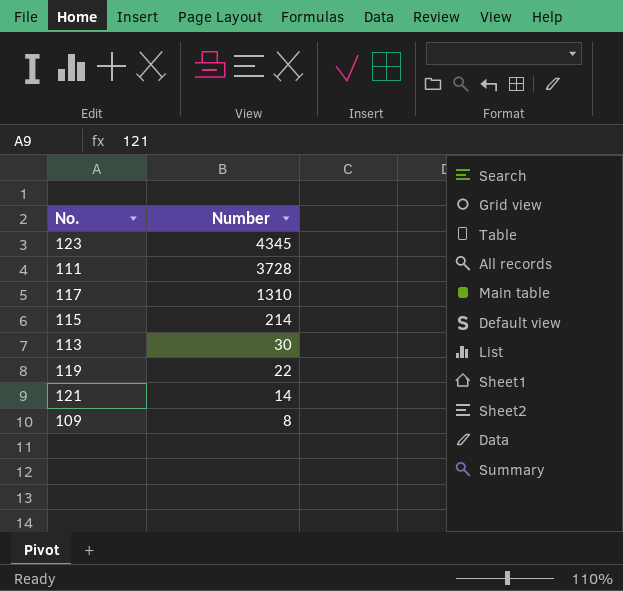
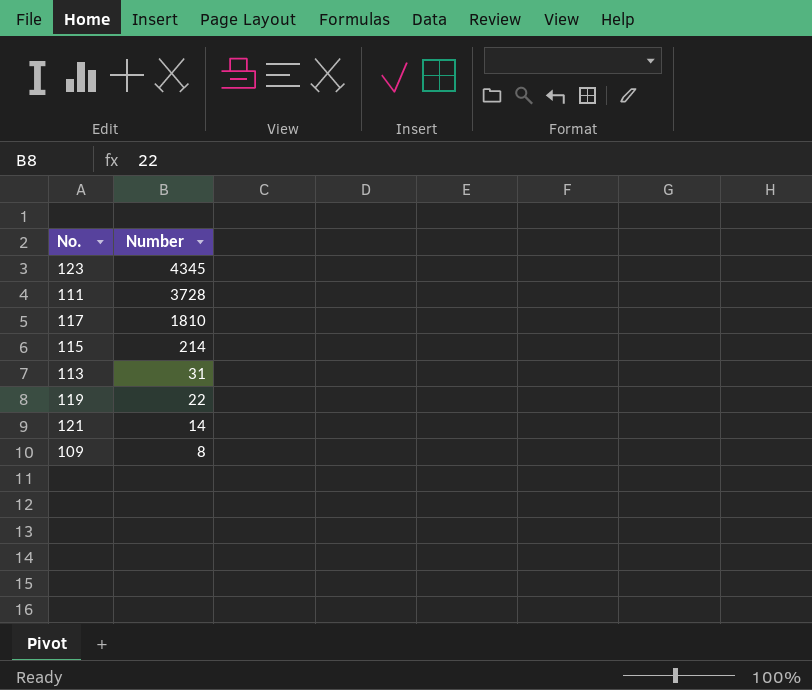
117 | Number: 1310 -> 1810
113 | Number: 30 -> 31

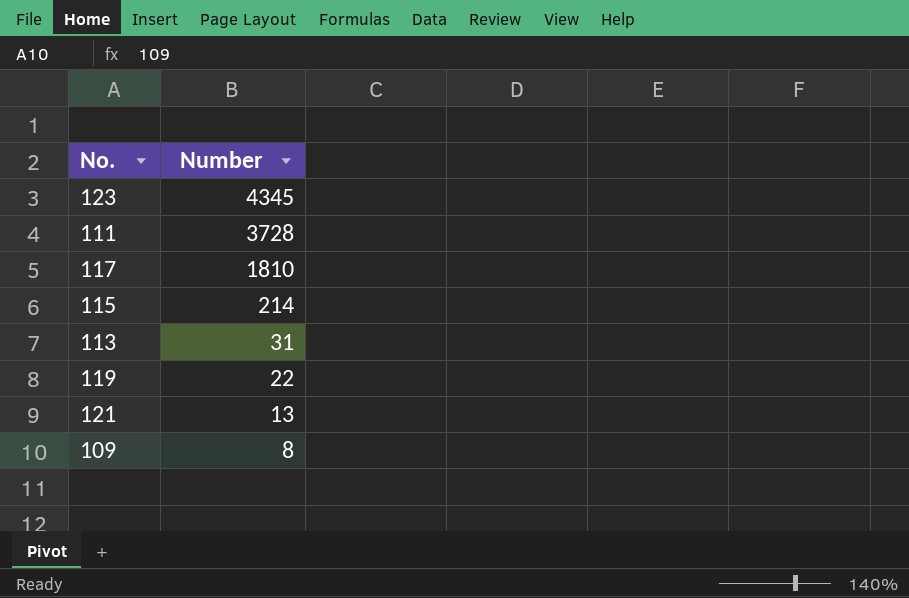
121 | Number: 14 -> 13

